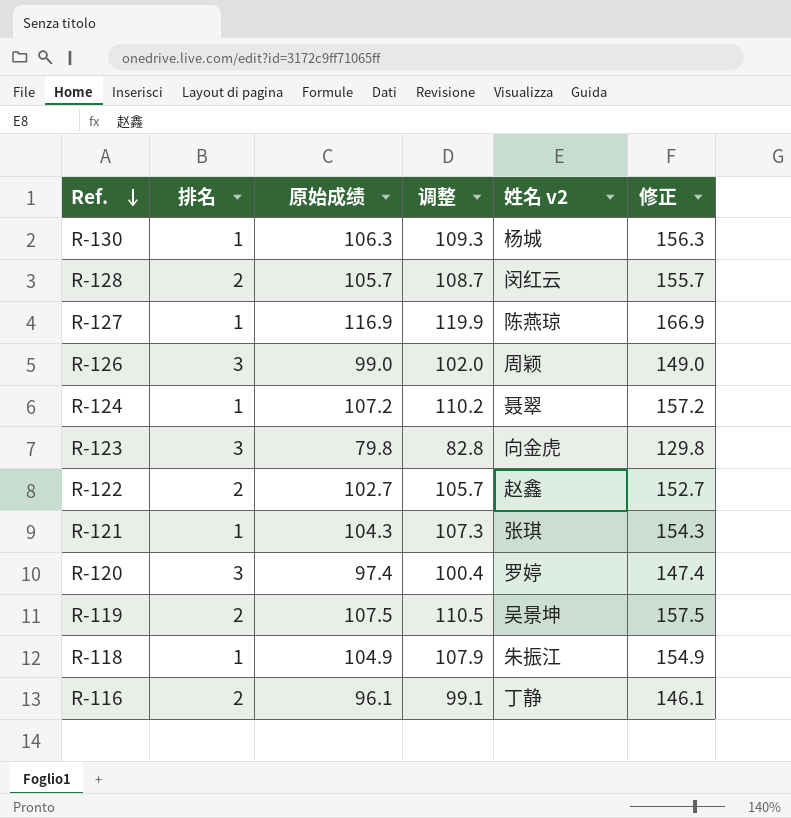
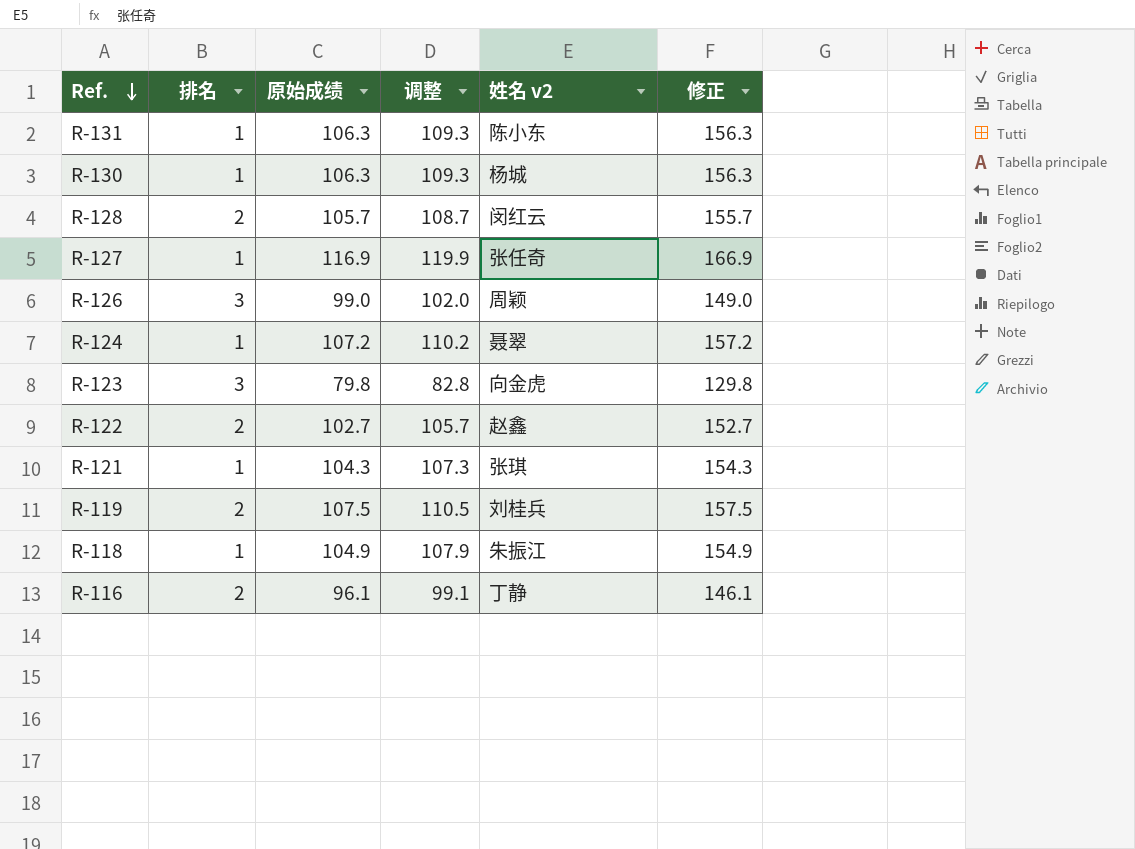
row R-120: 3 | 97.4 | 100.4 | 罗婷 | 147.4 -> none
row R-131: none -> 1 | 106.3 | 109.3 | 陈小东 | 156.3
R-127 | 姓名 v2: 陈燕琼 -> 张任奇
R-119 | 姓名 v2: 吴景坤 -> 刘桂兵

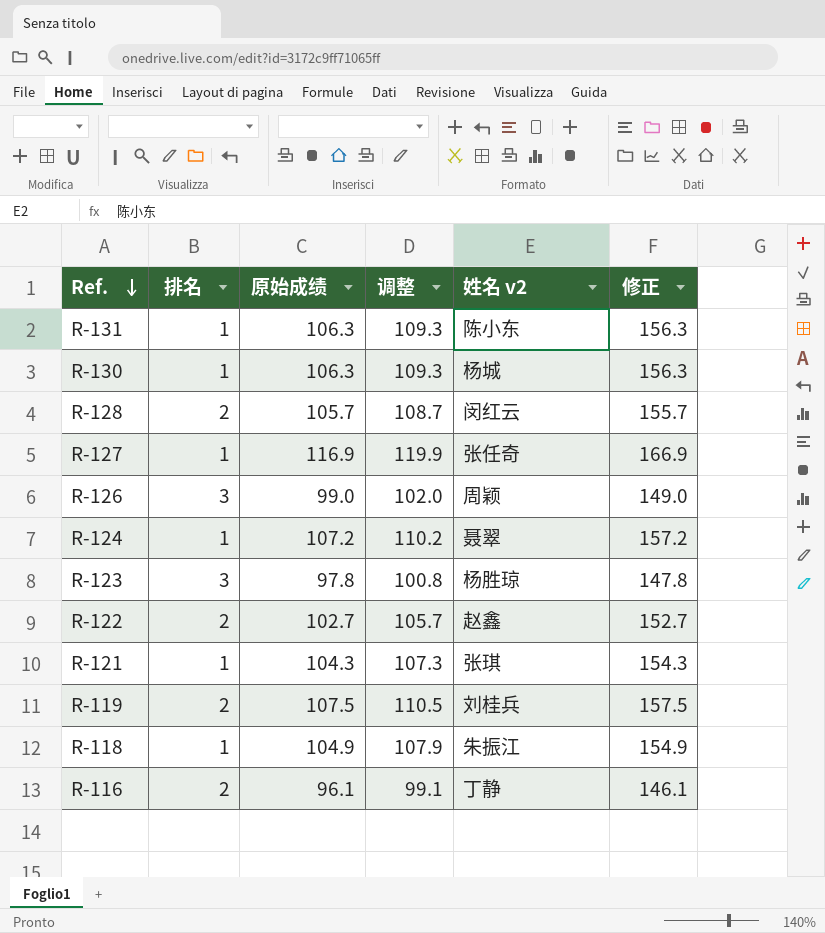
R-123 | 原始成绩: 79.8 -> 97.8
R-123 | 调整: 82.8 -> 100.8
R-123 | 姓名 v2: 向金虎 -> 杨胜琼
R-123 | 修正: 129.8 -> 147.8

